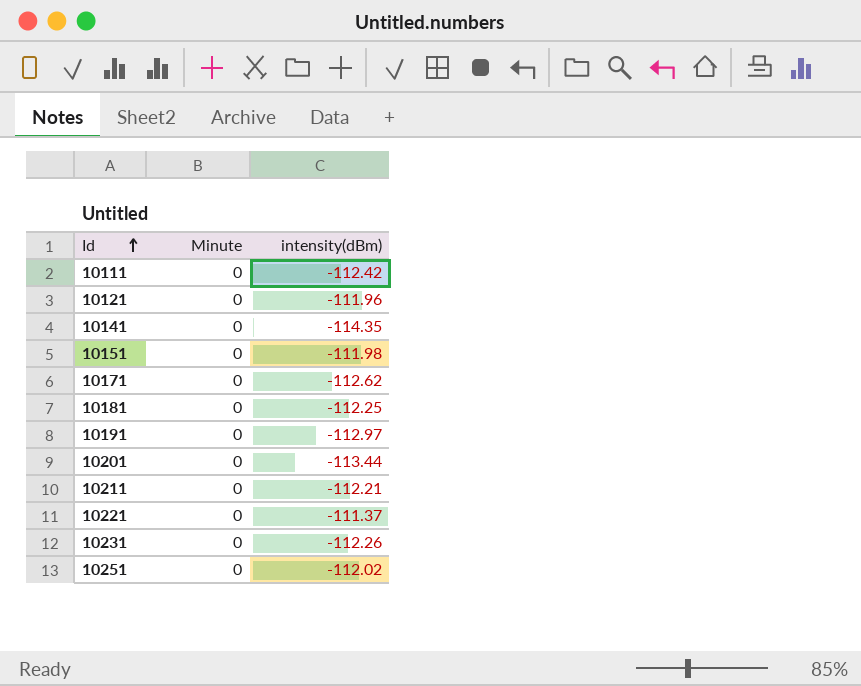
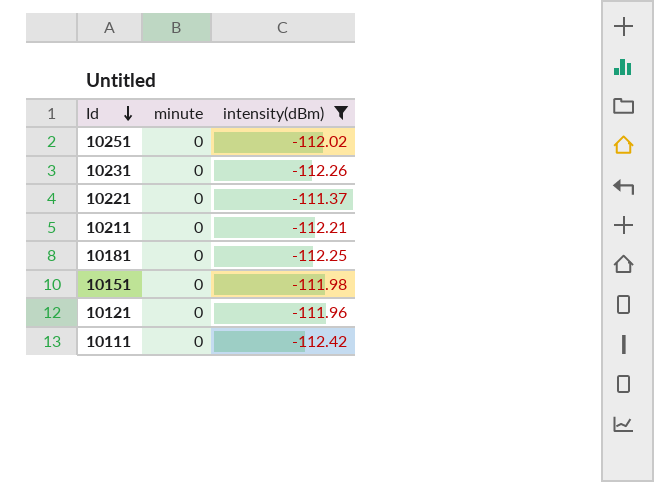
filter: none -> intensity(dBm) >= -112.42
row order: Id ascending -> Id descending
column name: Minute -> minute

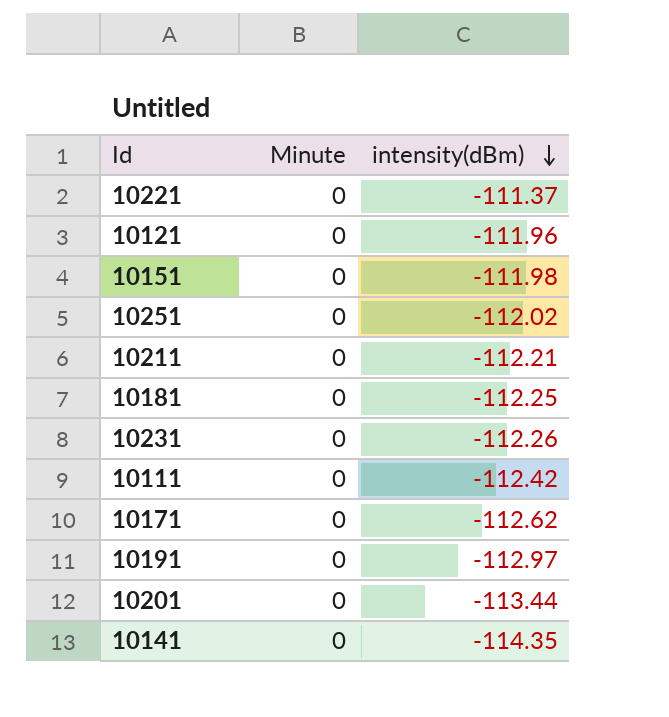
filter: intensity(dBm) >= -112.42 -> none
row order: Id descending -> intensity(dBm) descending
column name: minute -> Minute

